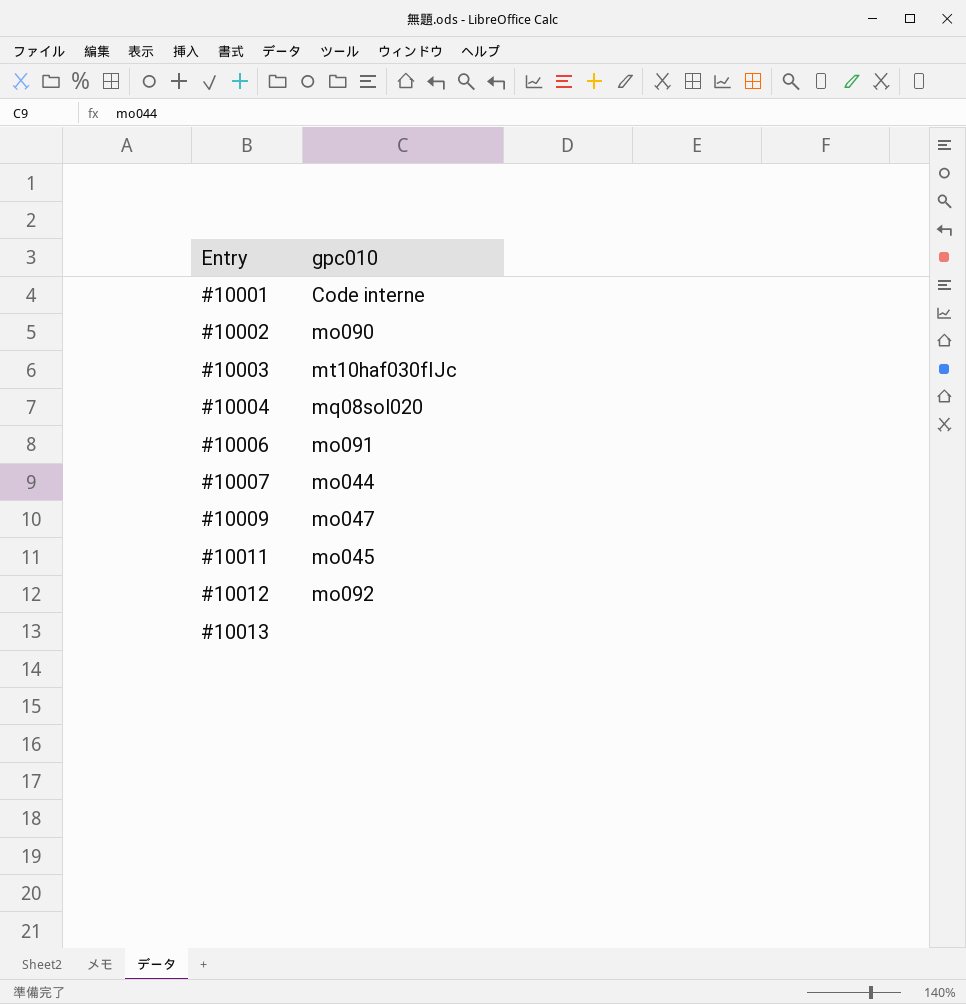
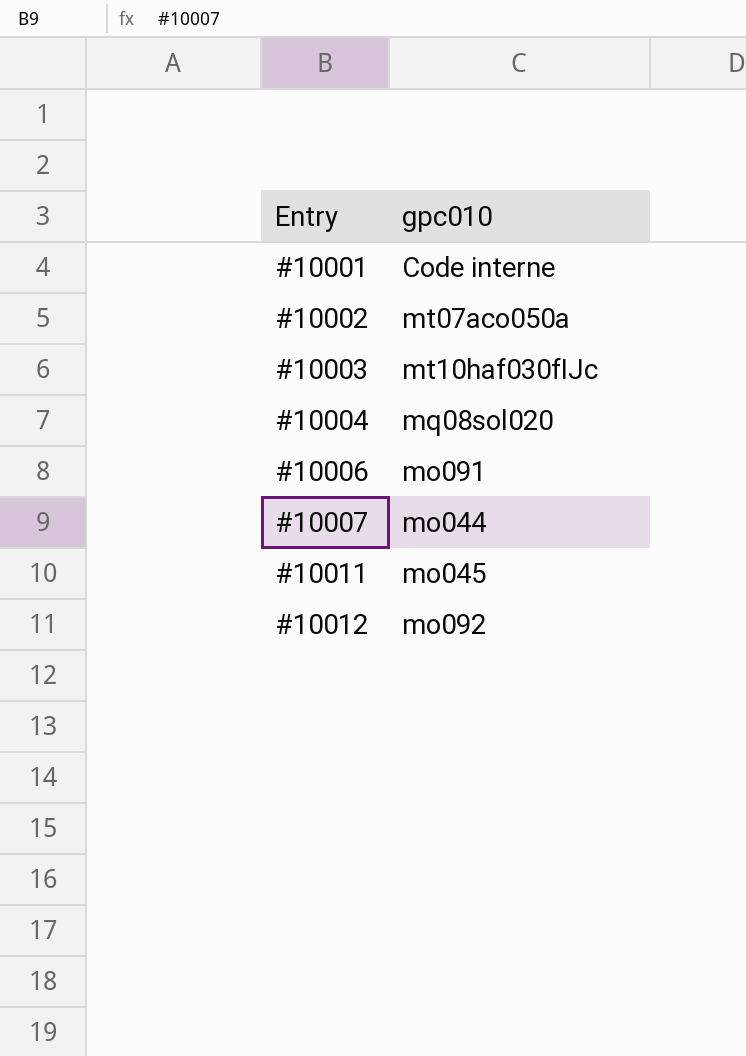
row #10009: mo047 -> none
row #10013: none -> none
#10002 | gpc010: mo090 -> mt07aco050a

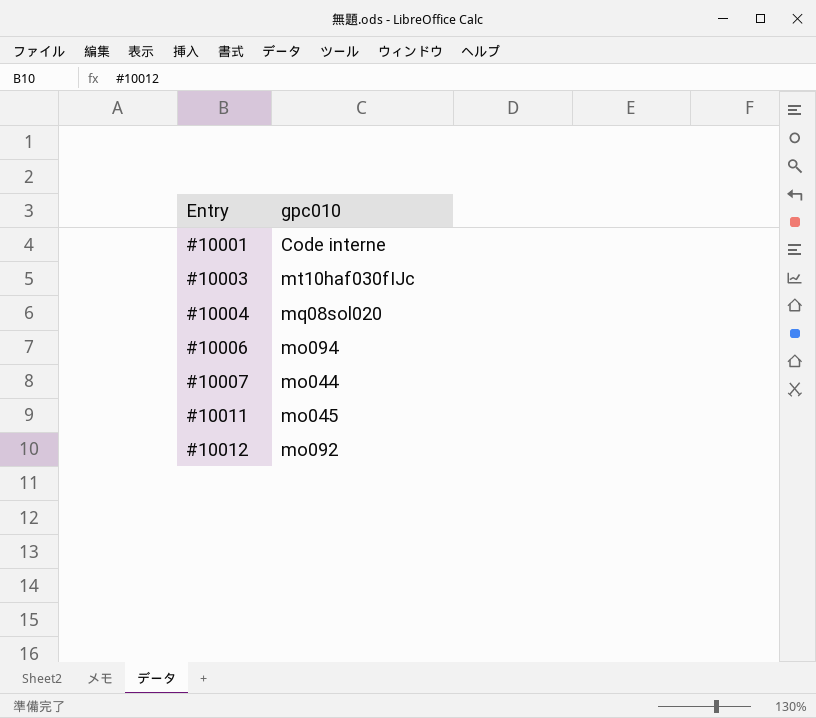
row #10002: mt07aco050a -> none
#10006 | gpc010: mo091 -> mo094

